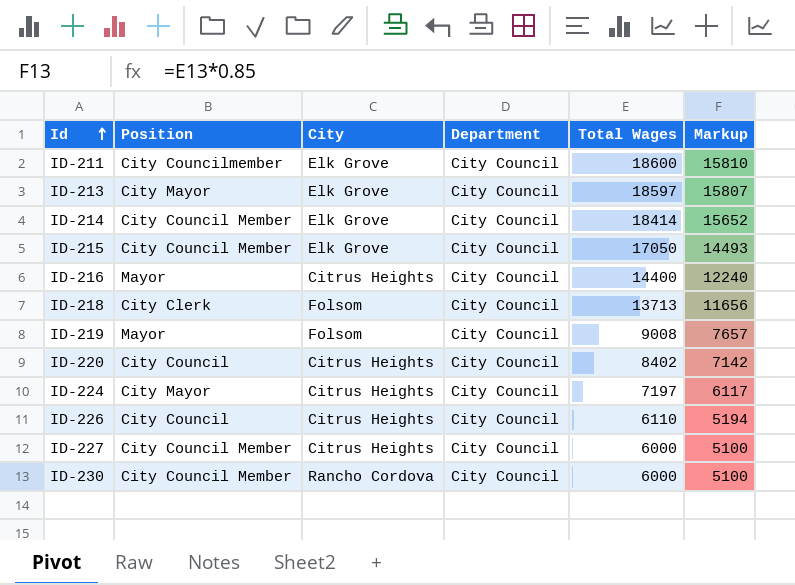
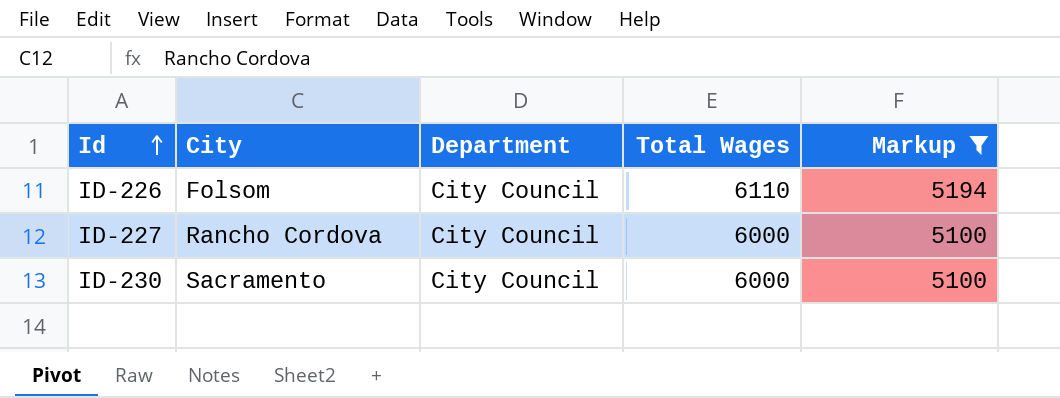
filter: none -> Markup <= 5194
column Position | position: 2 -> none
ID-226 | City: Citrus Heights -> Folsom
ID-227 | City: Citrus Heights -> Rancho Cordova
ID-230 | City: Rancho Cordova -> Sacramento

